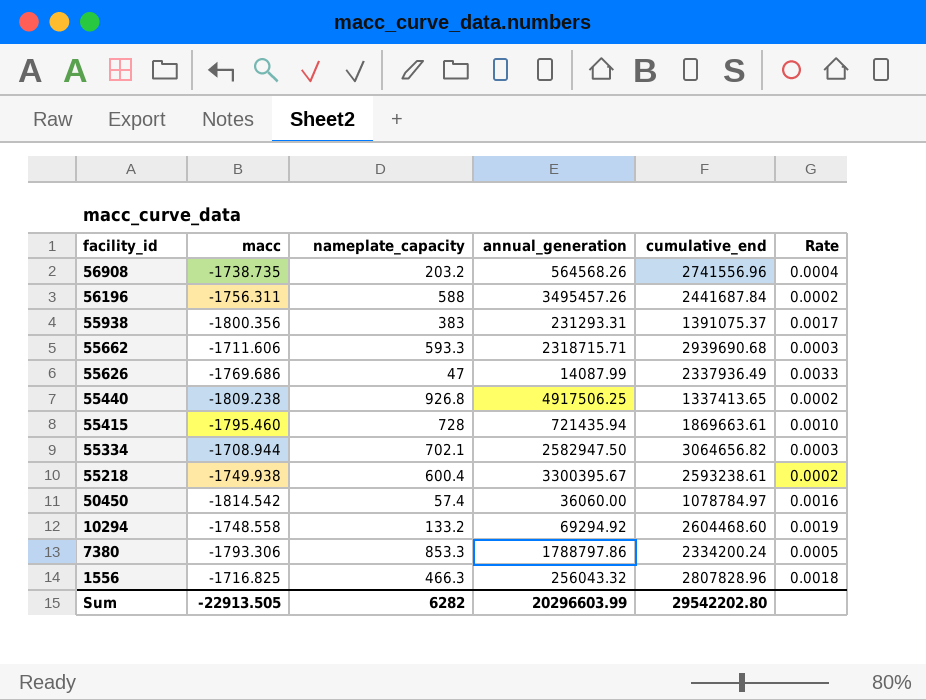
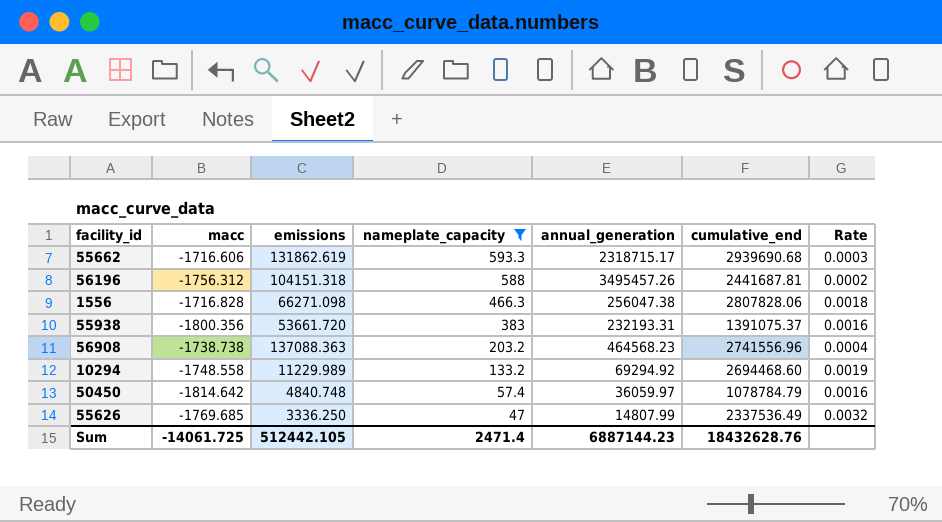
filter: none -> nameplate_capacity <= 593.3
row order: facility_id descending -> nameplate_capacity descending
column emissions | position: none -> 3
55662 | macc: -1711.606 -> -1716.606
55662 | annual_generation: 2318715.71 -> 2318715.17
56196 | macc: -1756.311 -> -1756.312
56196 | cumulative_end: 2441687.84 -> 2441687.81
1556 | macc: -1716.825 -> -1716.828
1556 | annual_generation: 256043.32 -> 256047.38
1556 | cumulative_end: 2807828.96 -> 2807828.06
55938 | annual_generation: 231293.31 -> 232193.31
55938 | Rate: 0.0017 -> 0.0016
56908 | macc: -1738.735 -> -1738.738
56908 | annual_generation: 564568.26 -> 464568.23
10294 | cumulative_end: 2604468.60 -> 2694468.60
50450 | macc: -1814.542 -> -1814.642
50450 | annual_generation: 36060.00 -> 36059.97
50450 | cumulative_end: 1078784.97 -> 1078784.79
55626 | macc: -1769.686 -> -1769.685
55626 | annual_generation: 14087.99 -> 14807.99
55626 | cumulative_end: 2337936.49 -> 2337536.49
55626 | Rate: 0.0033 -> 0.0032
Sum | macc: -22913.505 -> -14061.725
Sum | nameplate_capacity: 6282 -> 2471.4
Sum | annual_generation: 20296603.99 -> 6887144.23
Sum | cumulative_end: 29542202.80 -> 18432628.76

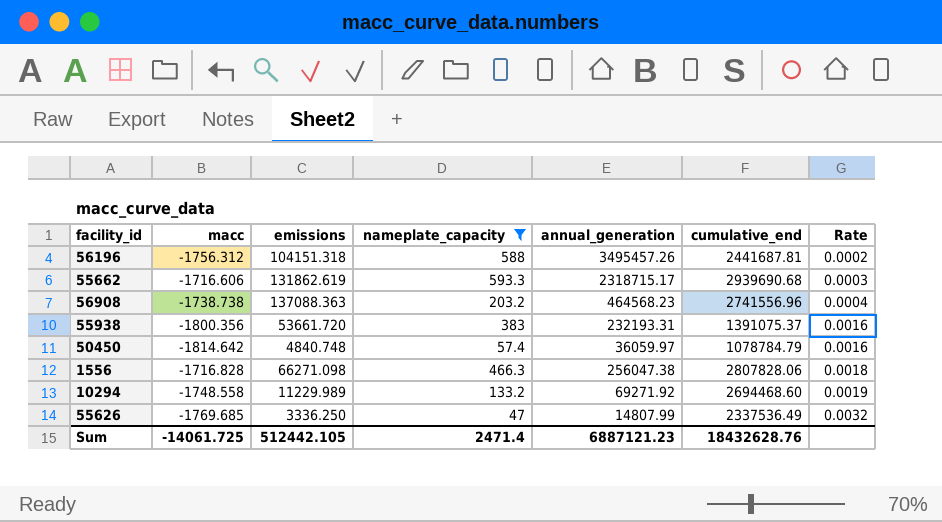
row order: nameplate_capacity descending -> Rate ascending
10294 | annual_generation: 69294.92 -> 69271.92
Sum | annual_generation: 6887144.23 -> 6887121.23

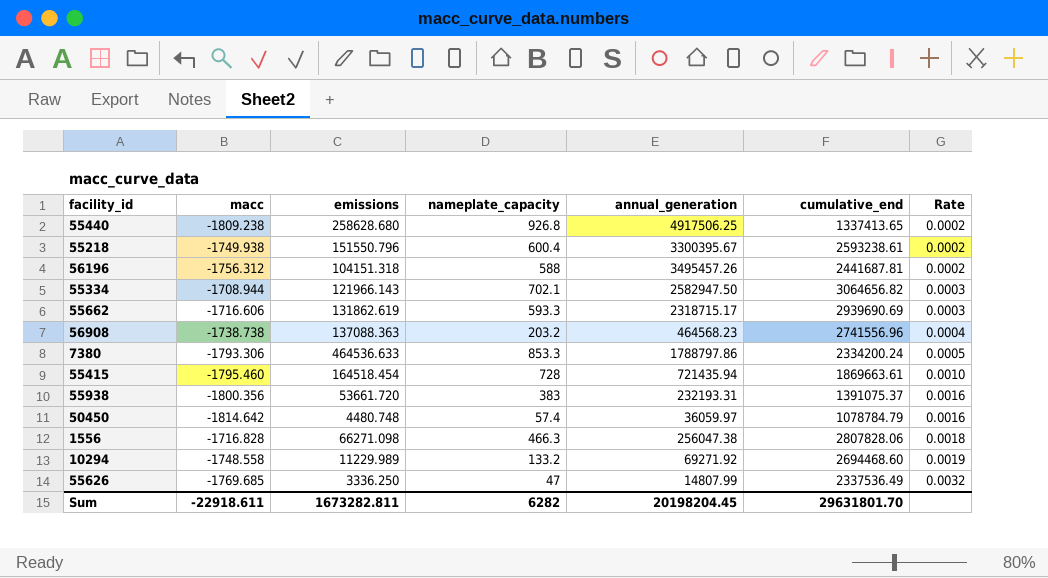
filter: nameplate_capacity <= 593.3 -> none
55662 | cumulative_end: 2939690.68 -> 2939690.69
50450 | emissions: 4840.748 -> 4480.748
Sum | macc: -14061.725 -> -22918.611
Sum | emissions: 512442.105 -> 1673282.811
Sum | nameplate_capacity: 2471.4 -> 6282
Sum | annual_generation: 6887121.23 -> 20198204.45
Sum | cumulative_end: 18432628.76 -> 29631801.70

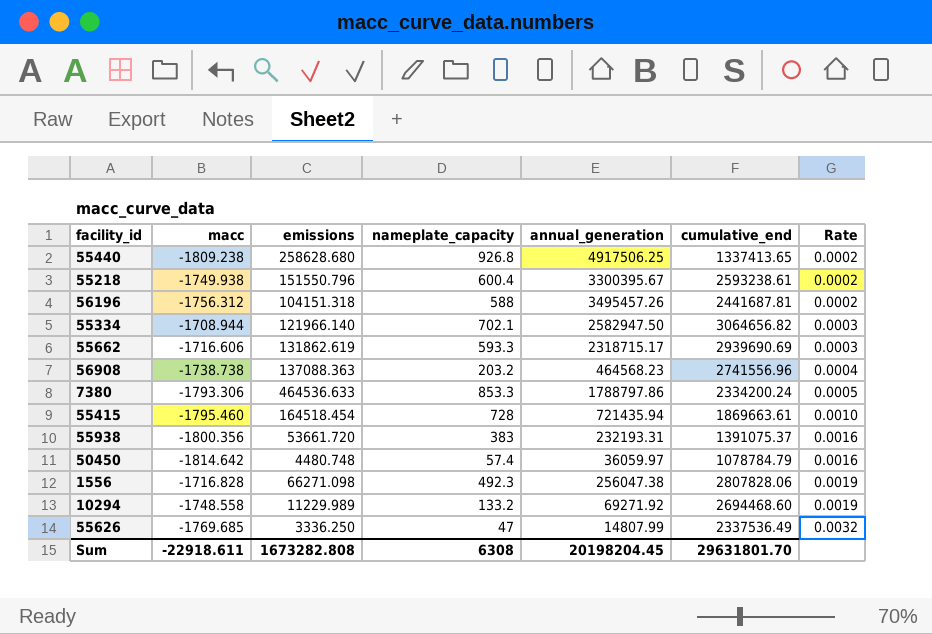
55334 | emissions: 121966.143 -> 121966.140
1556 | nameplate_capacity: 466.3 -> 492.3
1556 | Rate: 0.0018 -> 0.0019
Sum | emissions: 1673282.811 -> 1673282.808
Sum | nameplate_capacity: 6282 -> 6308

